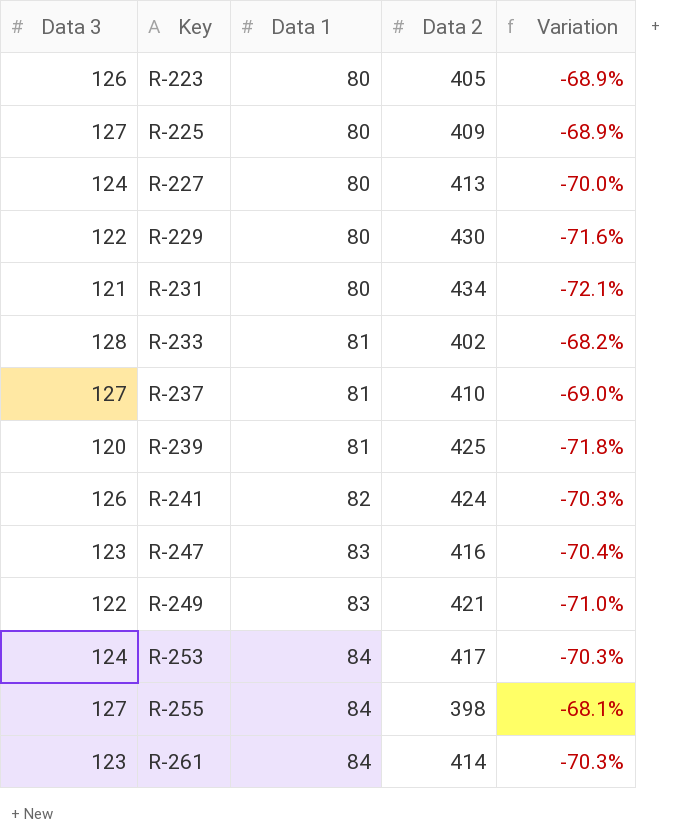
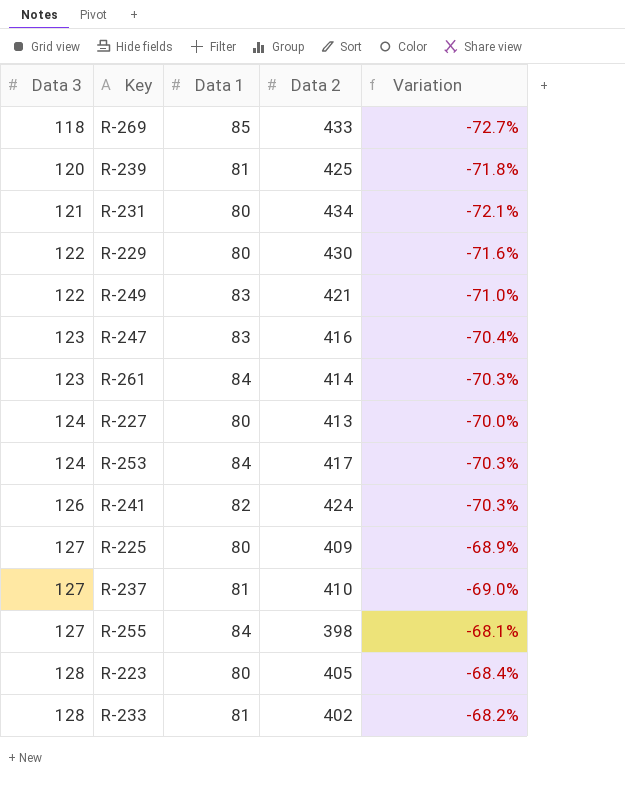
row order: Key ascending -> Data 3 ascending
row R-269: none -> 118 | 85 | 433 | -72.7%
R-223 | Data 3: 126 -> 128
R-223 | Variation: -68.9% -> -68.4%

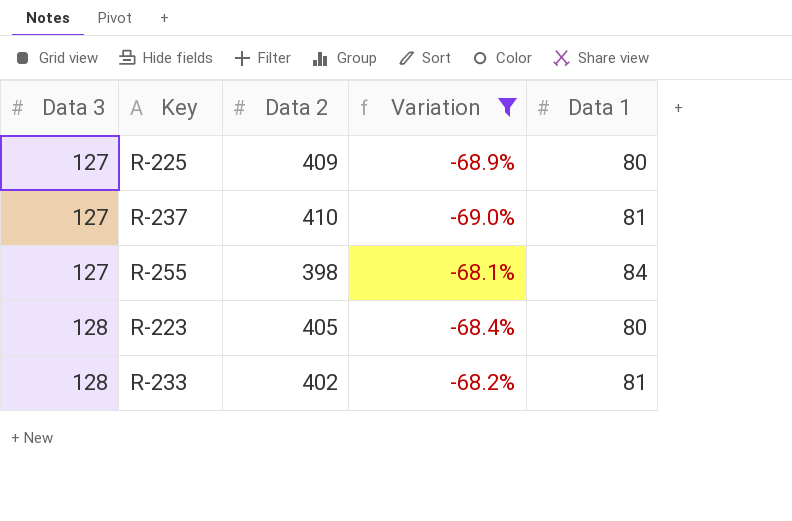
filter: none -> Variation >= -69.0%
column Data 1 | position: 3 -> 5

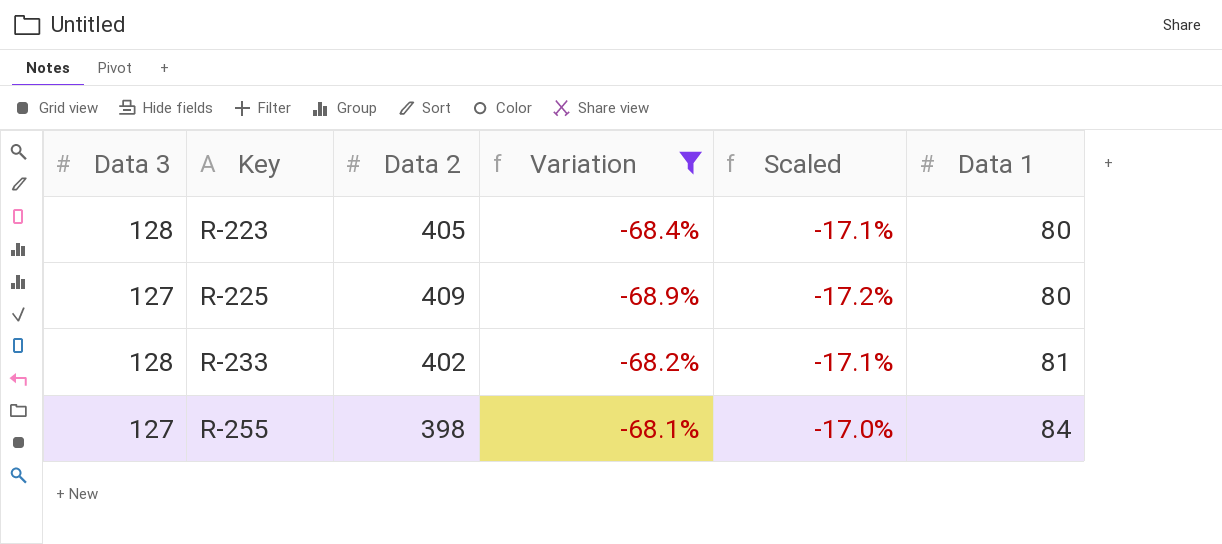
row order: Data 3 ascending -> Key ascending
column Scaled | formula: none -> [Variation] * 0.25
row R-237: 127 | 410 | -69.0% | 81 -> none

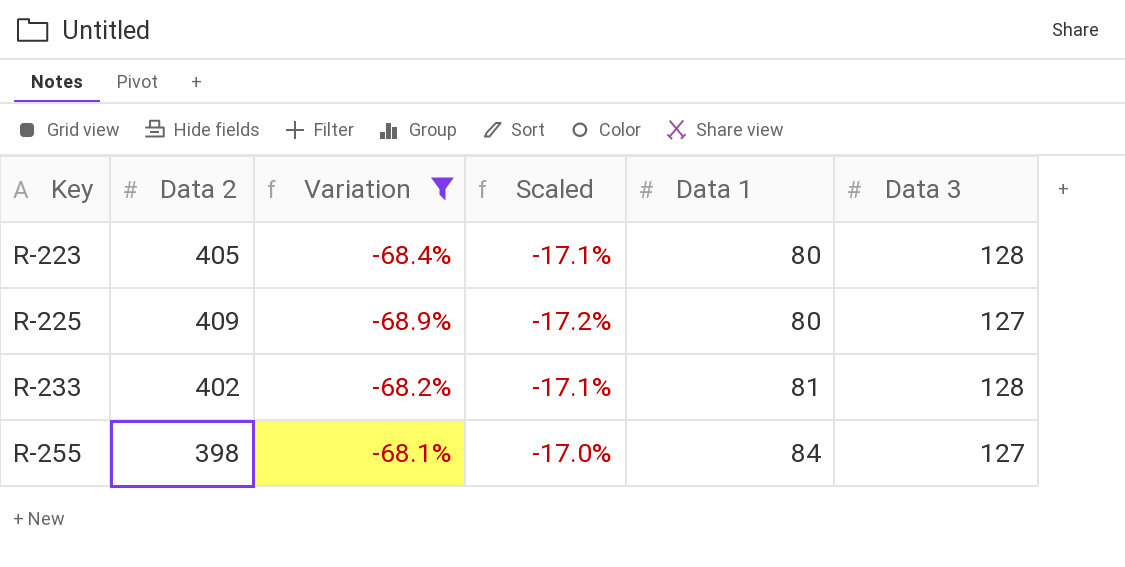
column Data 3 | position: 1 -> 6

